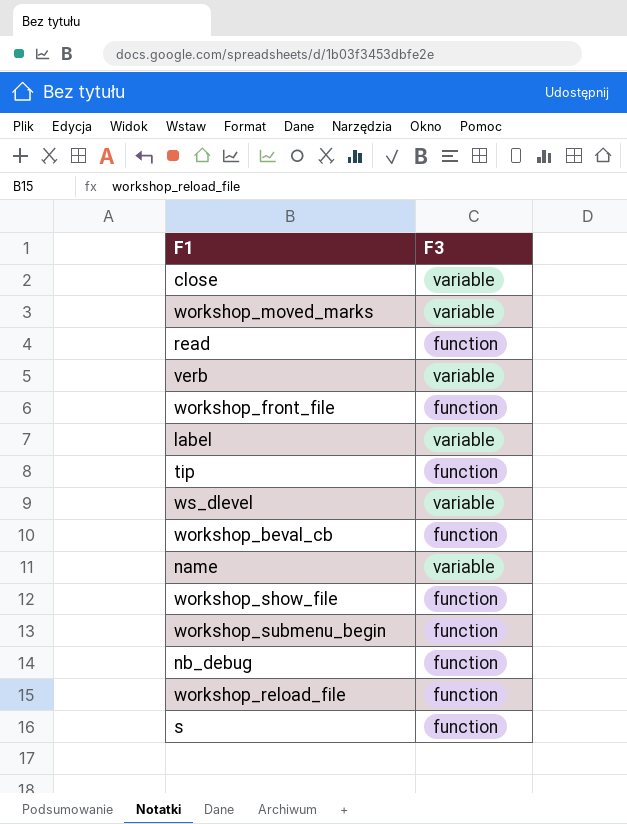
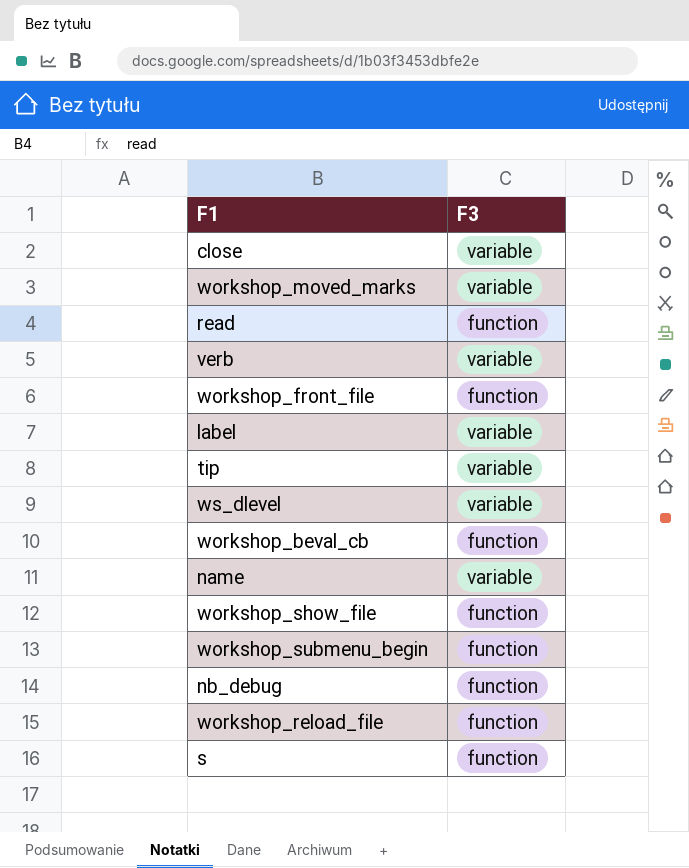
tip | F3: function -> variable

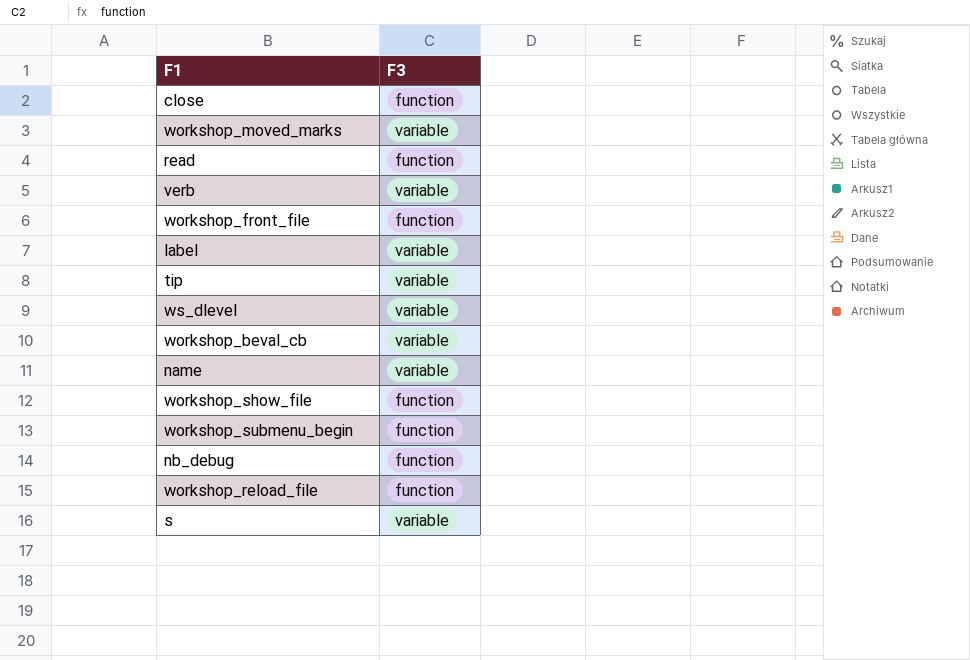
close | F3: variable -> function
workshop_beval_cb | F3: function -> variable
s | F3: function -> variable

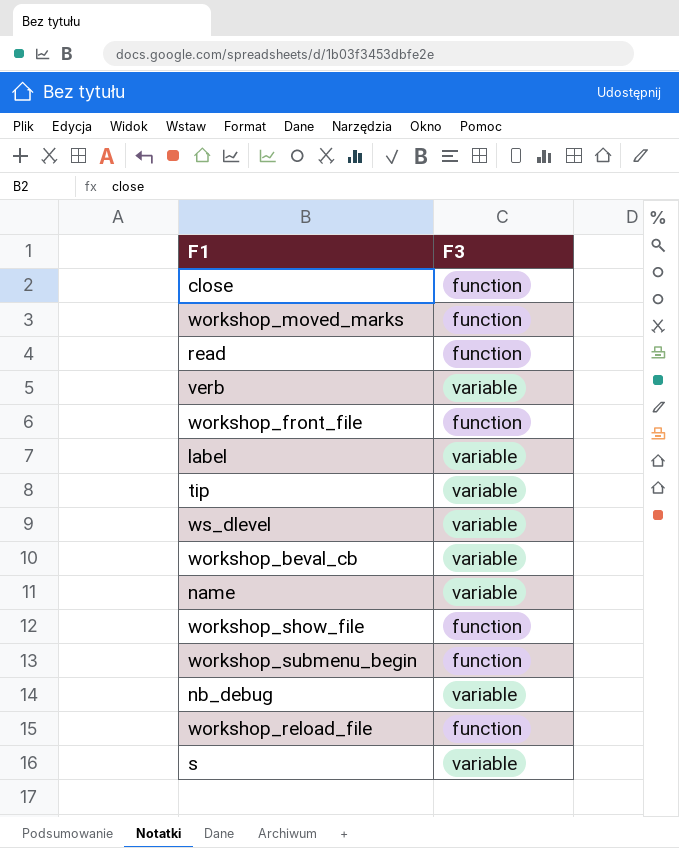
workshop_moved_marks | F3: variable -> function
nb_debug | F3: function -> variable

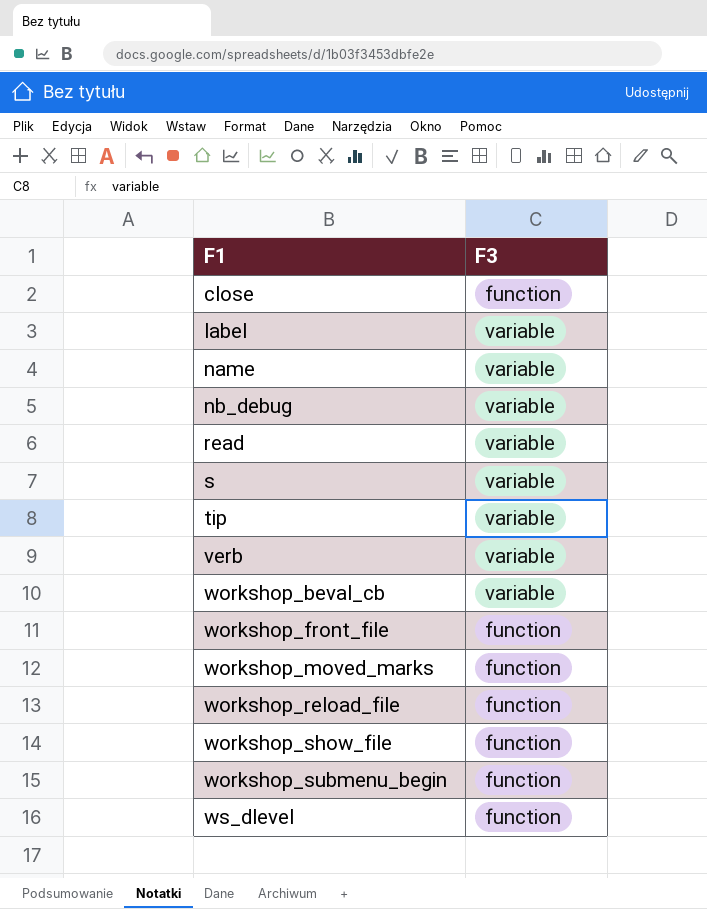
row order: none -> F1 ascending
read | F3: function -> variable
ws_dlevel | F3: variable -> function

